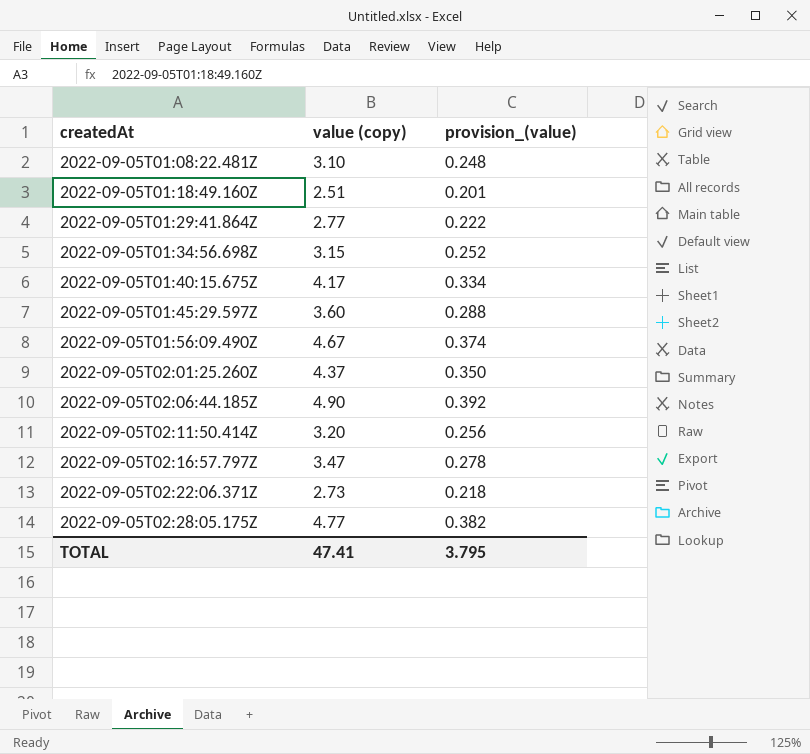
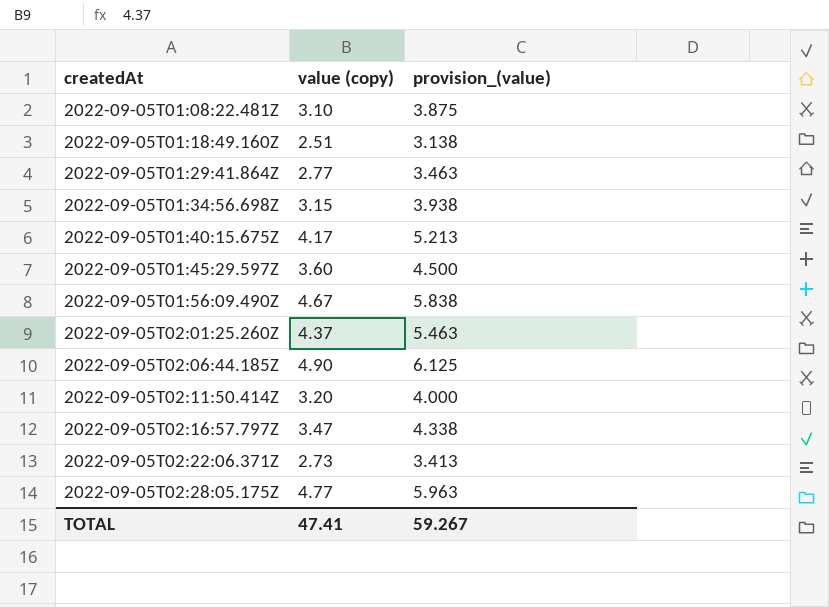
column provision_(value) | formula: [value (copy)] * 0.08 -> [value (copy)] * 1.25
TOTAL | provision_(value): 3.795 -> 59.267

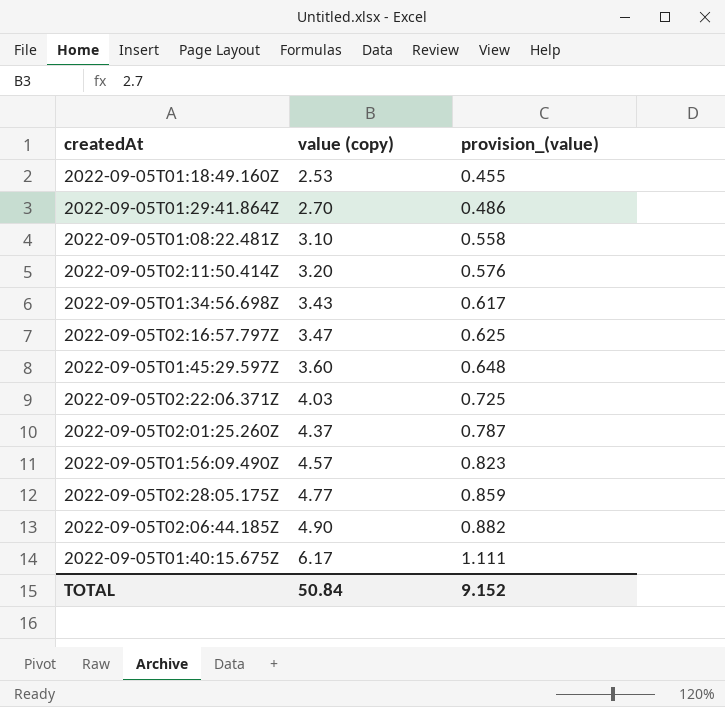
row order: createdAt ascending -> value (copy) ascending
column provision_(value) | formula: [value (copy)] * 1.25 -> [value (copy)] * 0.18
2022-09-05T01:18:49.160Z | value (copy): 2.51 -> 2.53
2022-09-05T01:29:41.864Z | value (copy): 2.77 -> 2.70
2022-09-05T01:34:56.698Z | value (copy): 3.15 -> 3.43
2022-09-05T02:22:06.371Z | value (copy): 2.73 -> 4.03
2022-09-05T01:56:09.490Z | value (copy): 4.67 -> 4.57
2022-09-05T01:40:15.675Z | value (copy): 4.17 -> 6.17
TOTAL | value (copy): 47.41 -> 50.84
TOTAL | provision_(value): 59.267 -> 9.152

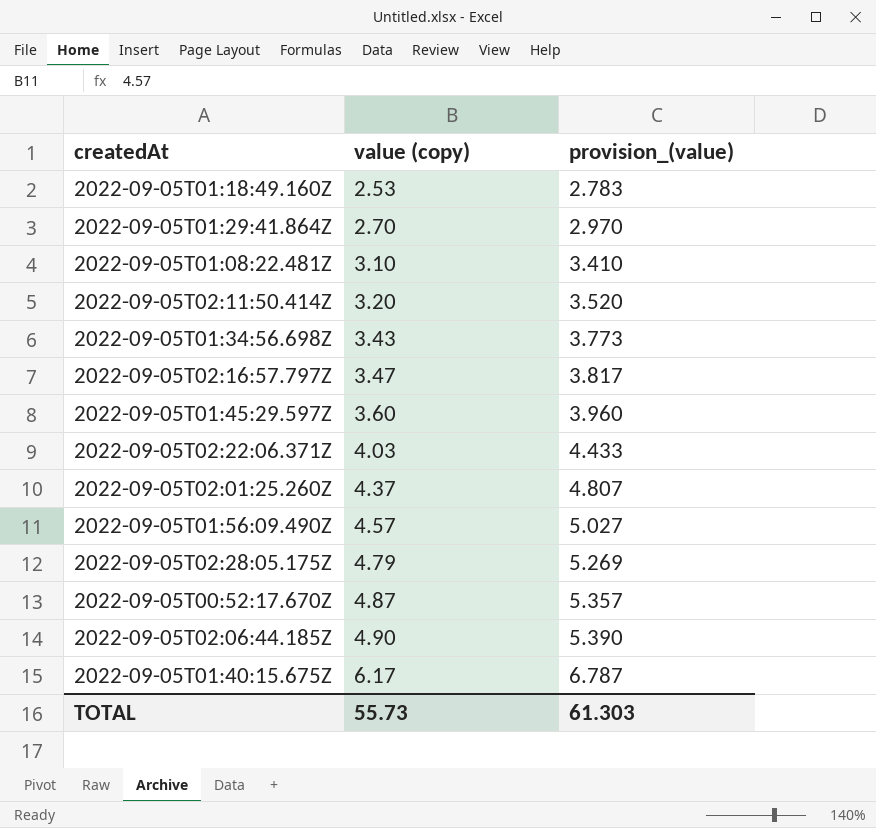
column provision_(value) | formula: [value (copy)] * 0.18 -> [value (copy)] * 1.1
2022-09-05T02:28:05.175Z | value (copy): 4.77 -> 4.79
row 2022-09-05T00:52:17.670Z: none -> 4.87 | 5.357
TOTAL | value (copy): 50.84 -> 55.73
TOTAL | provision_(value): 9.152 -> 61.303

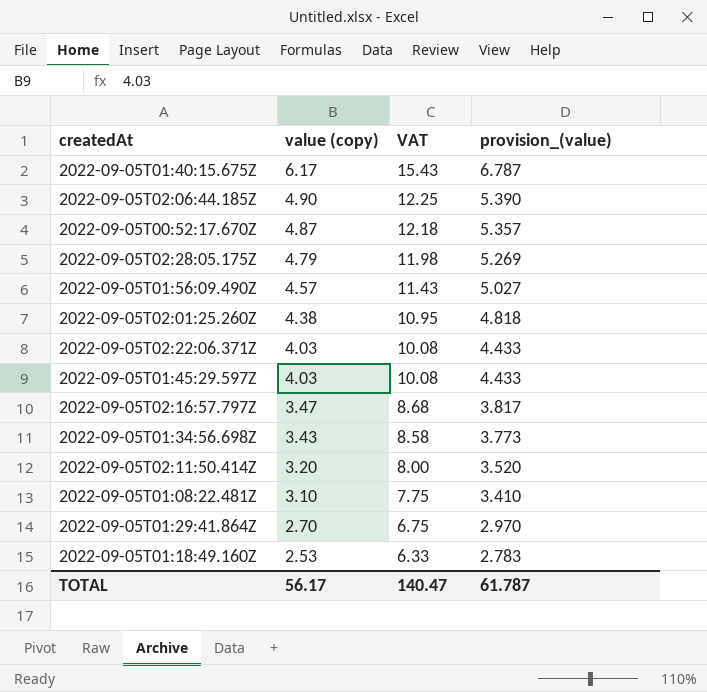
row order: value (copy) ascending -> value (copy) descending
column VAT | formula: none -> [value (copy)] * 2.5
2022-09-05T02:01:25.260Z | value (copy): 4.37 -> 4.38
2022-09-05T02:01:25.260Z | provision_(value): 4.807 -> 4.818
2022-09-05T01:45:29.597Z | value (copy): 3.60 -> 4.03
2022-09-05T01:45:29.597Z | provision_(value): 3.960 -> 4.433
TOTAL | value (copy): 55.73 -> 56.17
TOTAL | provision_(value): 61.303 -> 61.787

